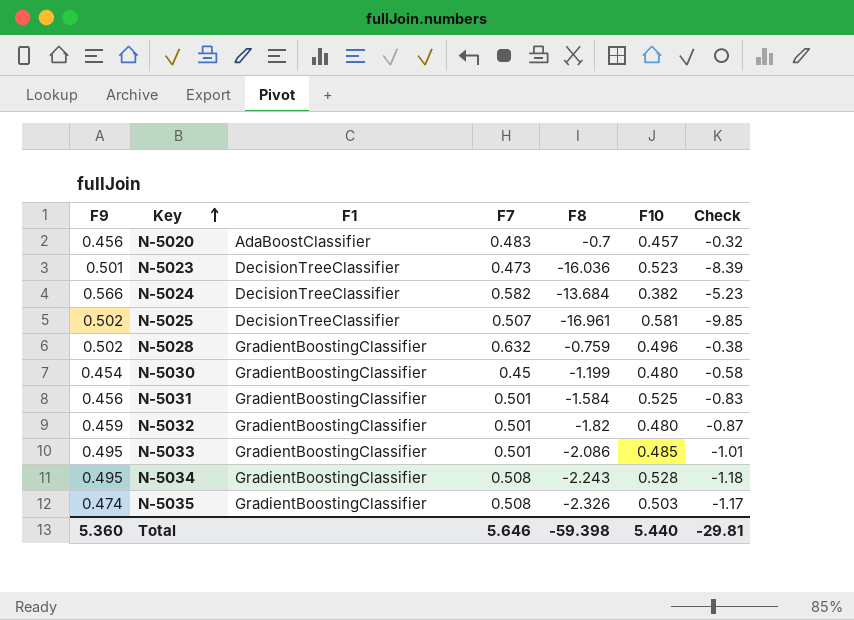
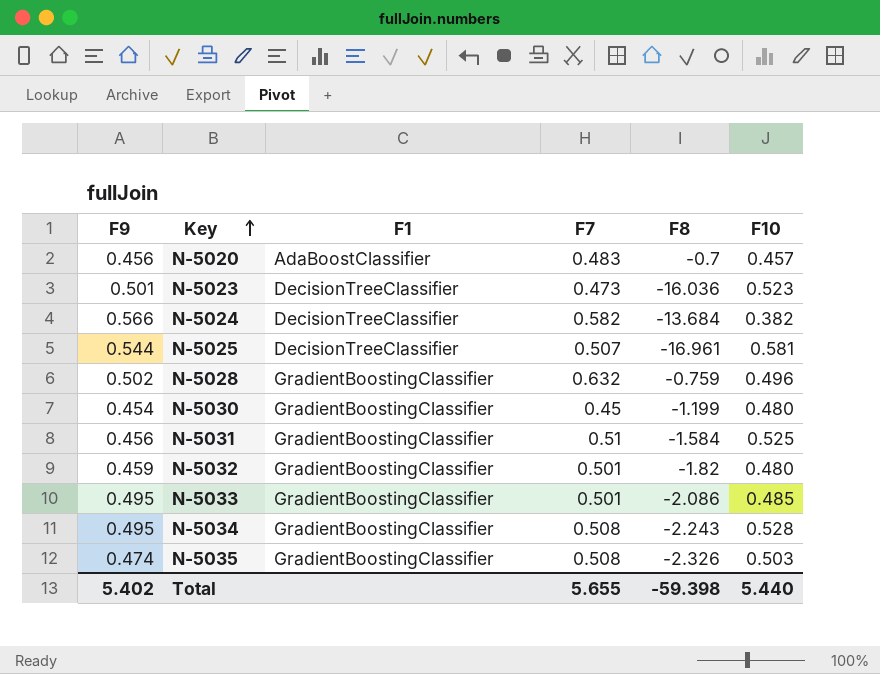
column Check | formula: [F8] * [F10] -> none
N-5025 | F9: 0.502 -> 0.544
N-5031 | F7: 0.501 -> 0.51
Total | F9: 5.360 -> 5.402
Total | F7: 5.646 -> 5.655

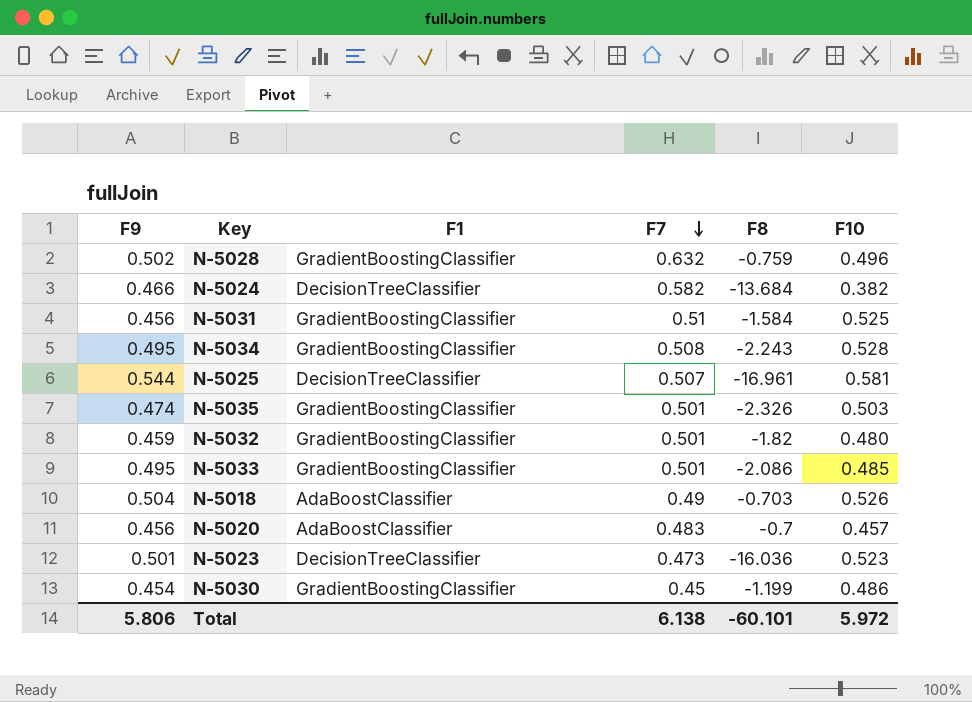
row order: Key ascending -> F7 descending
N-5024 | F9: 0.566 -> 0.466
N-5035 | F7: 0.508 -> 0.501
row N-5018: none -> 0.504 | AdaBoostClassifier | 0.49 | -0.703 | 0.526
N-5030 | F10: 0.480 -> 0.486
Total | F9: 5.402 -> 5.806
Total | F7: 5.655 -> 6.138
Total | F8: -59.398 -> -60.101
Total | F10: 5.440 -> 5.972

